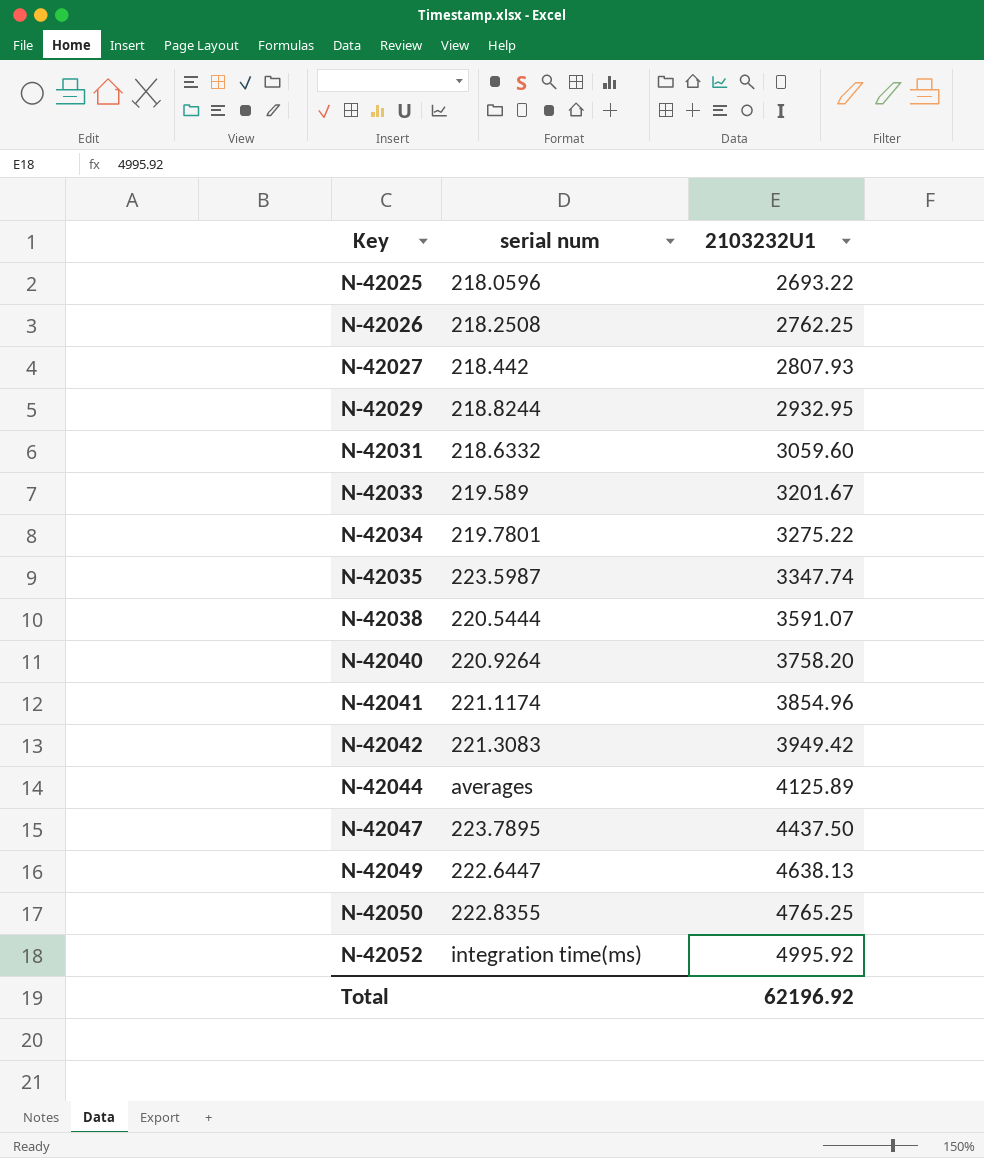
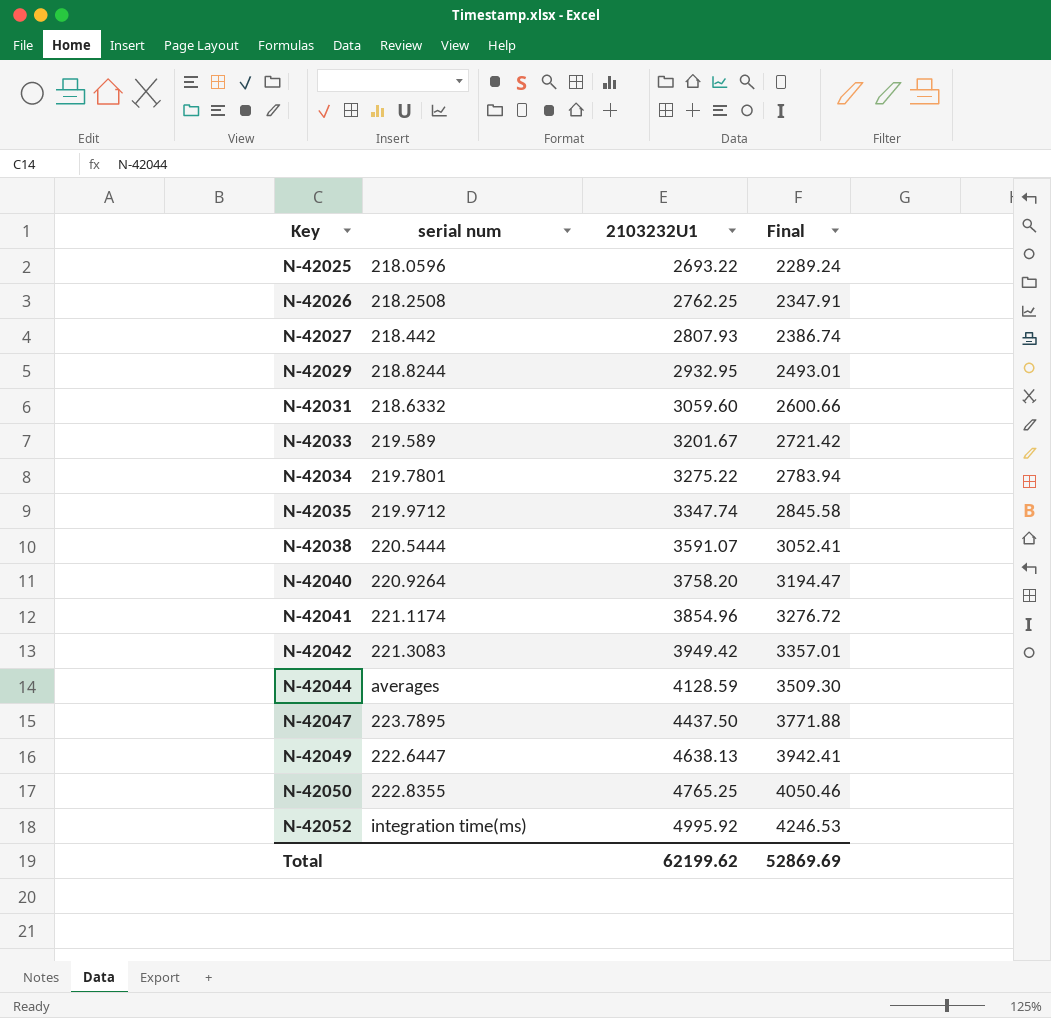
column Final | formula: none -> [2103232U1] * 0.85
N-42035 | serial num: 223.5987 -> 219.9712
N-42044 | 2103232U1: 4125.89 -> 4128.59
Total | 2103232U1: 62196.92 -> 62199.62

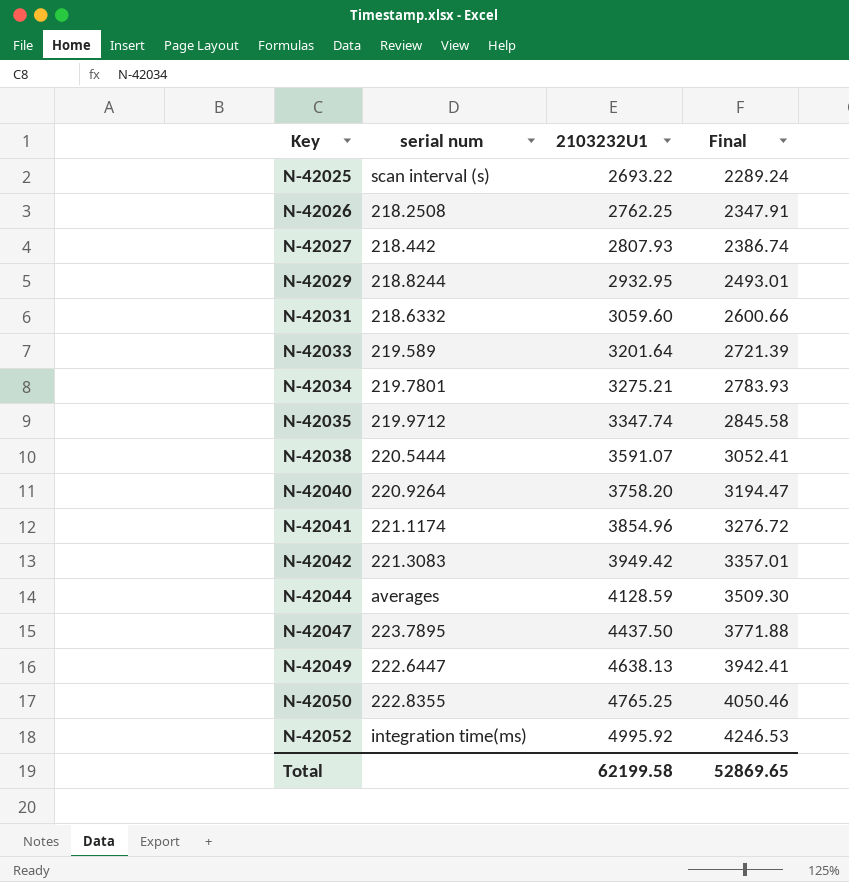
N-42025 | serial num: 218.0596 -> scan interval (s)
N-42033 | 2103232U1: 3201.67 -> 3201.64
N-42033 | Final: 2721.42 -> 2721.39
N-42034 | 2103232U1: 3275.22 -> 3275.21
N-42034 | Final: 2783.94 -> 2783.93
Total | 2103232U1: 62199.62 -> 62199.58
Total | Final: 52869.69 -> 52869.65

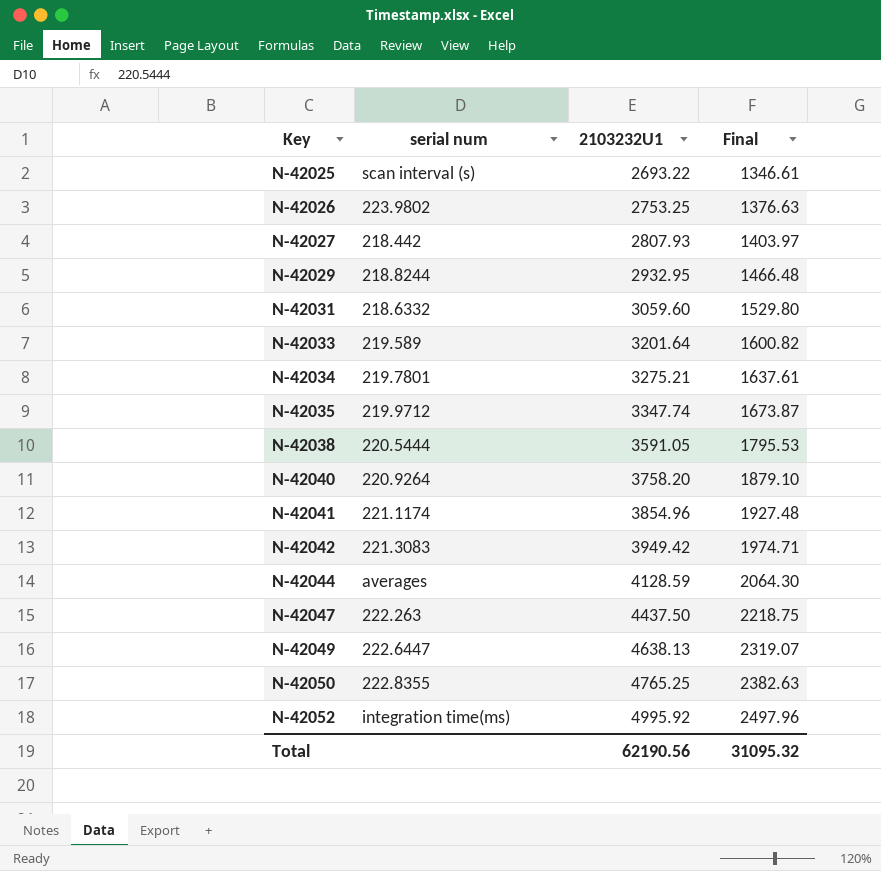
column Final | formula: [2103232U1] * 0.85 -> [2103232U1] * 0.5
N-42026 | serial num: 218.2508 -> 223.9802
N-42026 | 2103232U1: 2762.25 -> 2753.25
N-42038 | 2103232U1: 3591.07 -> 3591.05
N-42047 | serial num: 223.7895 -> 222.263
Total | 2103232U1: 62199.58 -> 62190.56
Total | Final: 52869.65 -> 31095.32

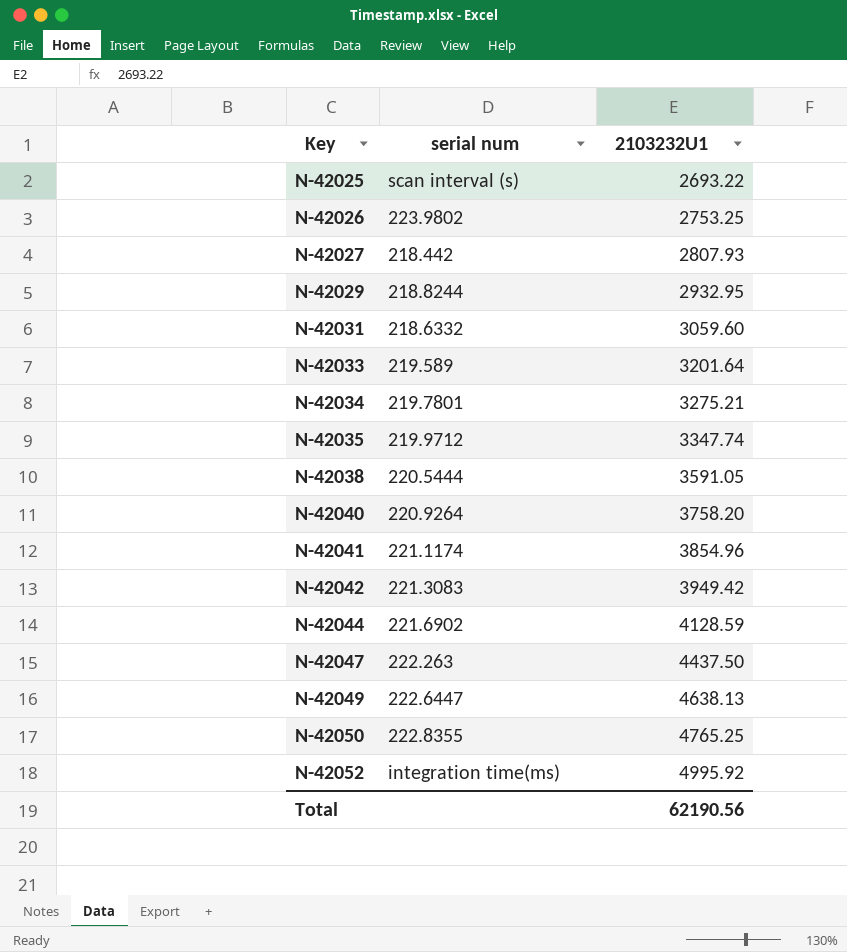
column Final | formula: [2103232U1] * 0.5 -> none
N-42044 | serial num: averages -> 221.6902

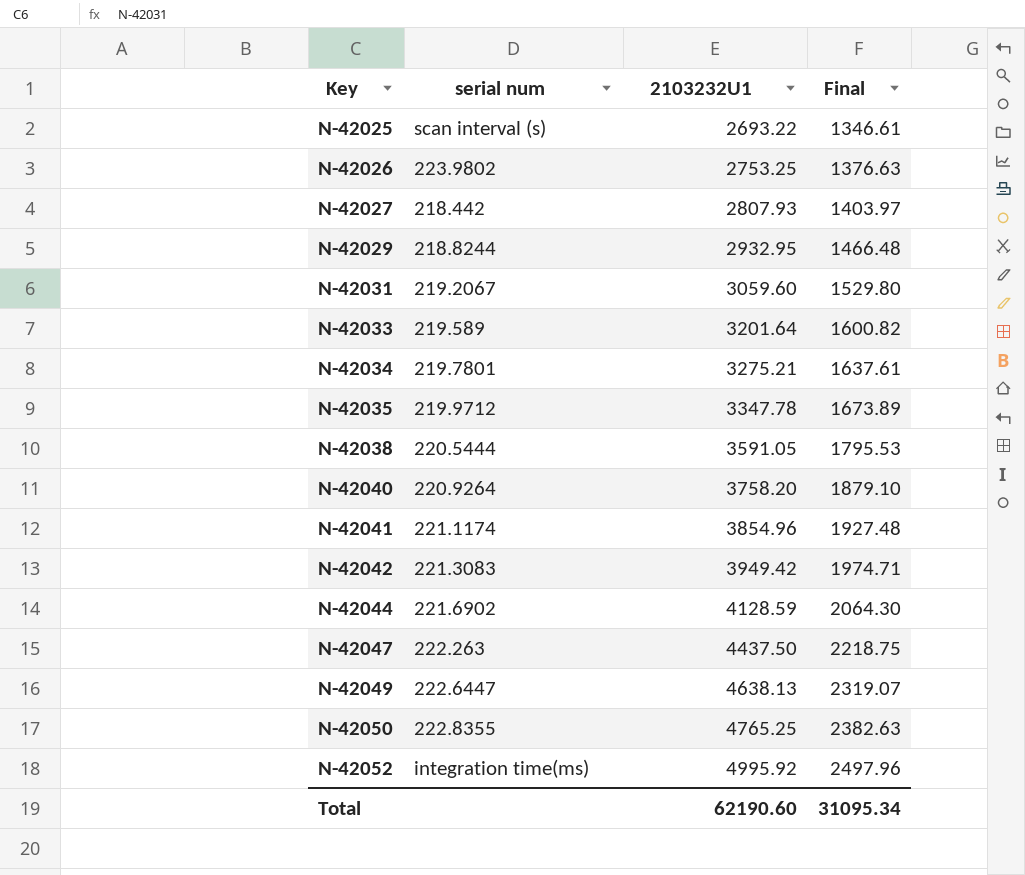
column Final | formula: none -> [2103232U1] * 0.5
N-42031 | serial num: 218.6332 -> 219.2067
N-42035 | 2103232U1: 3347.74 -> 3347.78
Total | 2103232U1: 62190.56 -> 62190.60

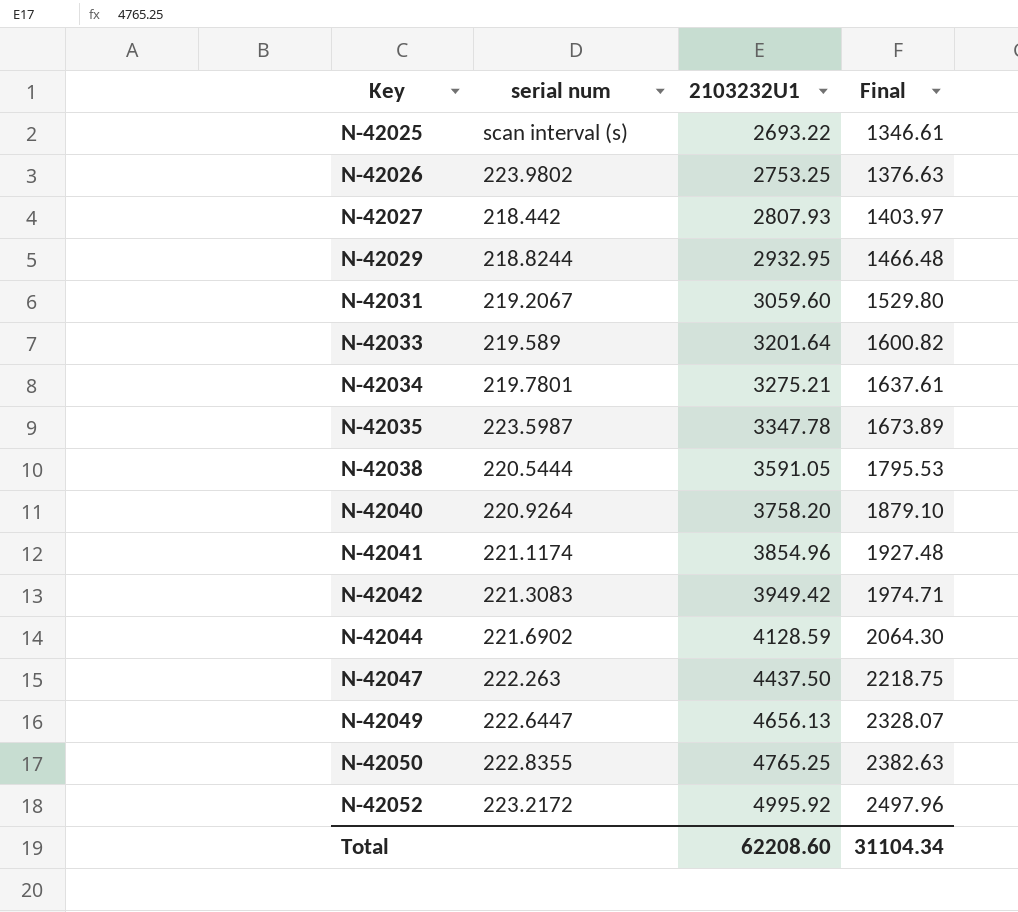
N-42035 | serial num: 219.9712 -> 223.5987
N-42049 | 2103232U1: 4638.13 -> 4656.13
N-42049 | Final: 2319.07 -> 2328.07
N-42052 | serial num: integration time(ms) -> 223.2172
Total | 2103232U1: 62190.60 -> 62208.60
Total | Final: 31095.34 -> 31104.34

